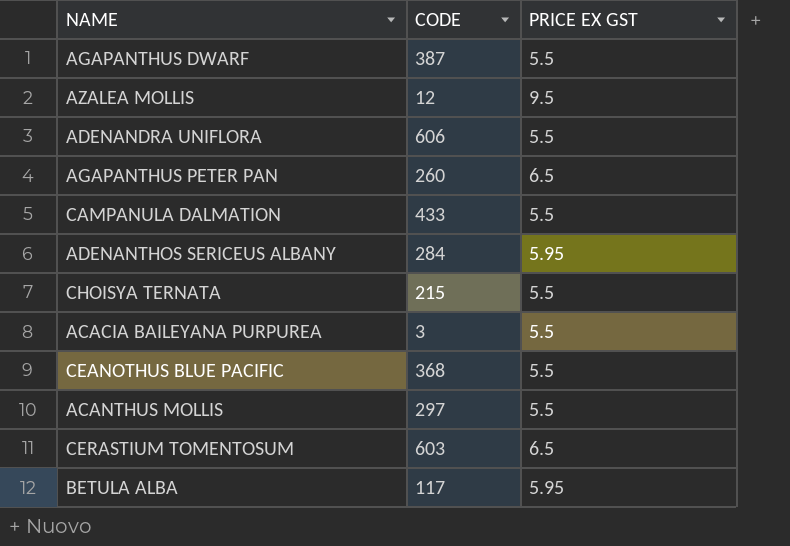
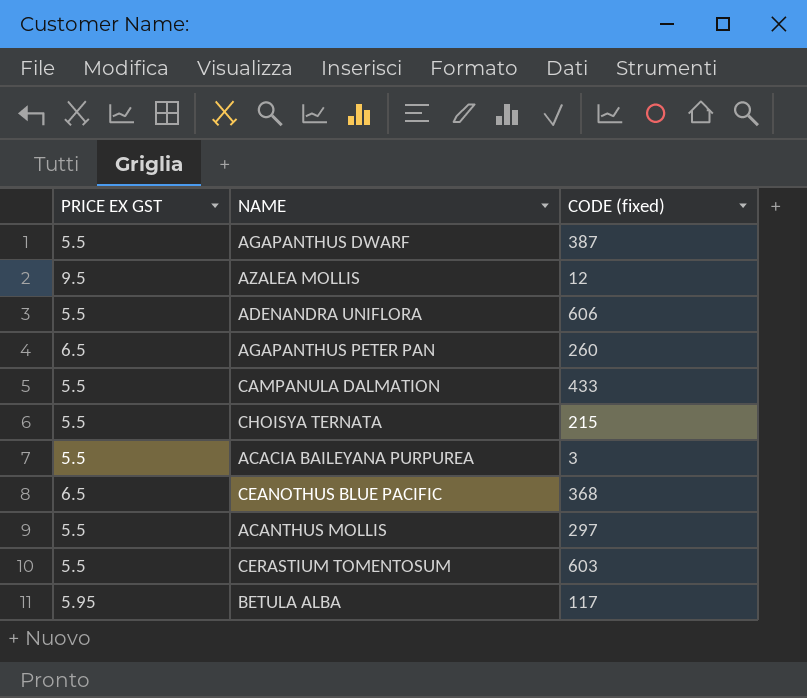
column PRICE EX GST | position: 3 -> 1
column name: CODE -> CODE (fixed)
row ADENANTHOS SERICEUS ALBANY: 284 | 5.95 -> none
CEANOTHUS BLUE PACIFIC | PRICE EX GST: 5.5 -> 6.5
CERASTIUM TOMENTOSUM | PRICE EX GST: 6.5 -> 5.5

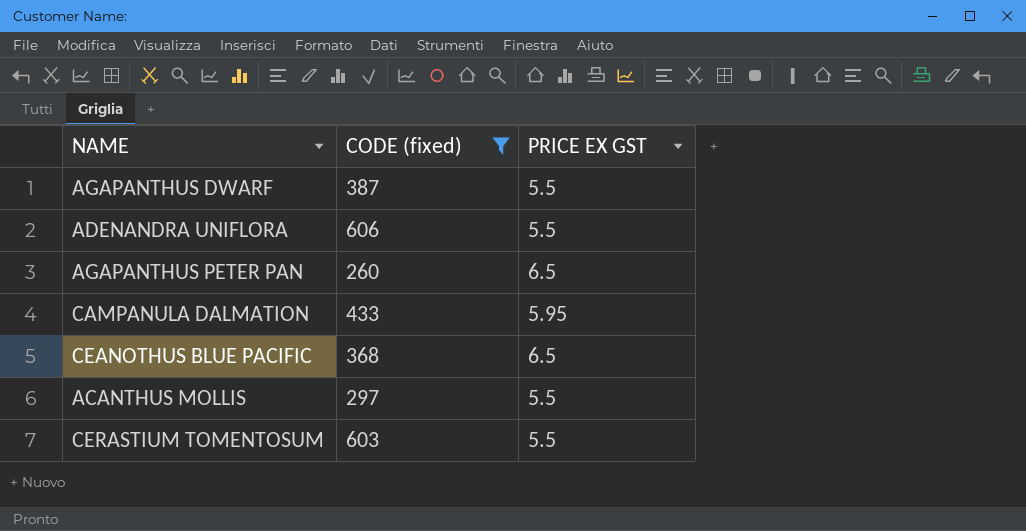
filter: none -> CODE (fixed) >= 260
column PRICE EX GST | position: 1 -> 3
CAMPANULA DALMATION | PRICE EX GST: 5.5 -> 5.95

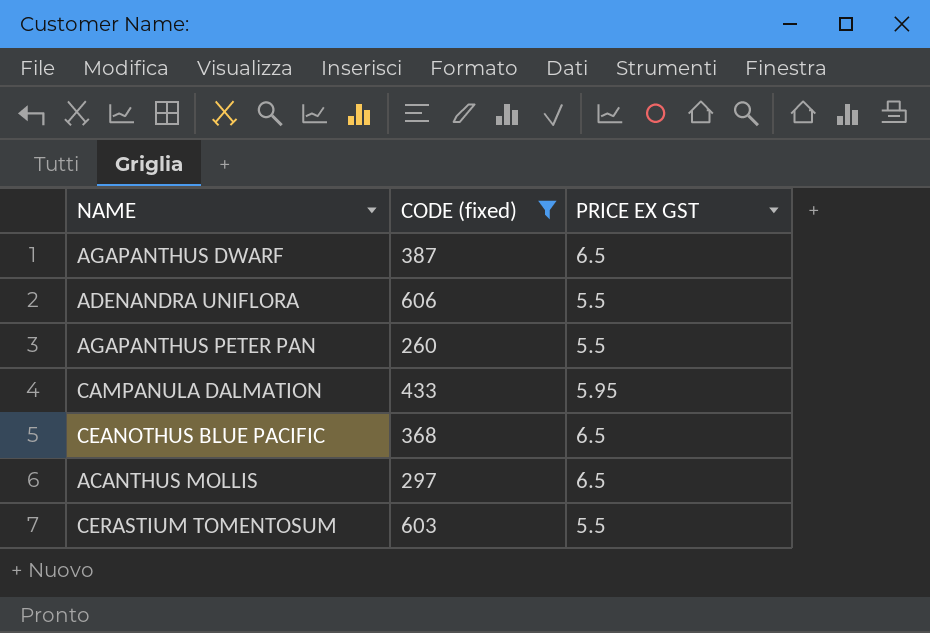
AGAPANTHUS DWARF | PRICE EX GST: 5.5 -> 6.5
AGAPANTHUS PETER PAN | PRICE EX GST: 6.5 -> 5.5
ACANTHUS MOLLIS | PRICE EX GST: 5.5 -> 6.5

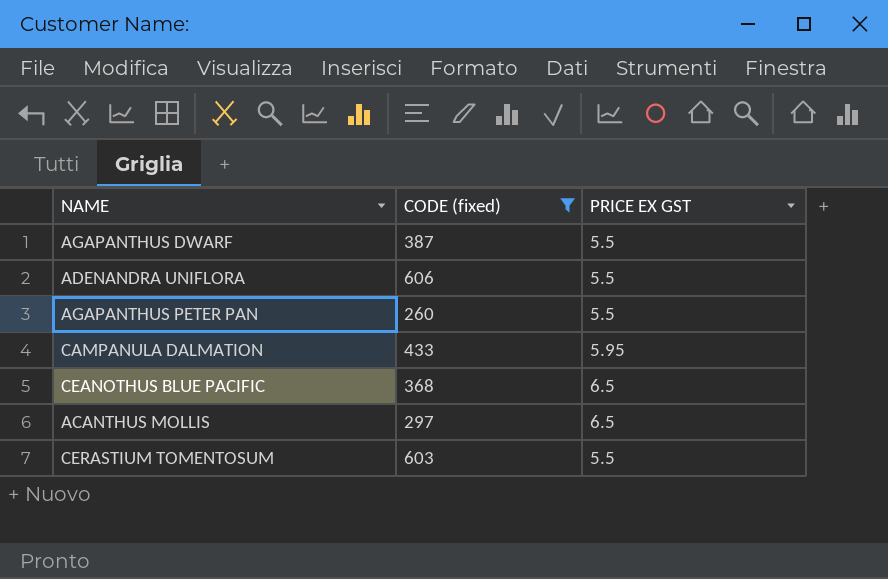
AGAPANTHUS DWARF | PRICE EX GST: 6.5 -> 5.5

